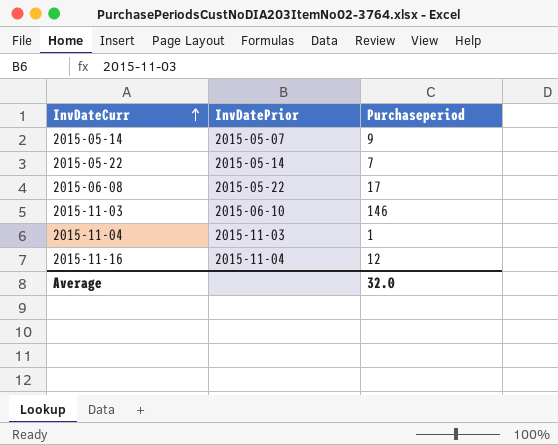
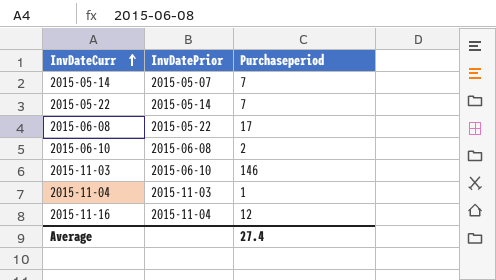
2015-05-14 | Purchaseperiod: 9 -> 7
row 2015-06-10: none -> 2015-06-08 | 2
Average | Purchaseperiod: 32.0 -> 27.4

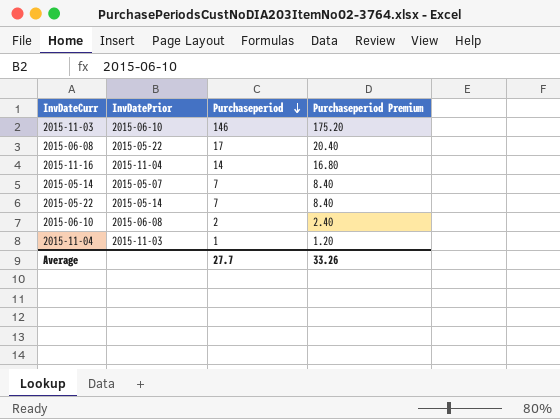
row order: InvDateCurr ascending -> Purchaseperiod descending
column Purchaseperiod Premium | formula: none -> [Purchaseperiod] * 1.2
2015-11-16 | Purchaseperiod: 12 -> 14
Average | Purchaseperiod: 27.4 -> 27.7

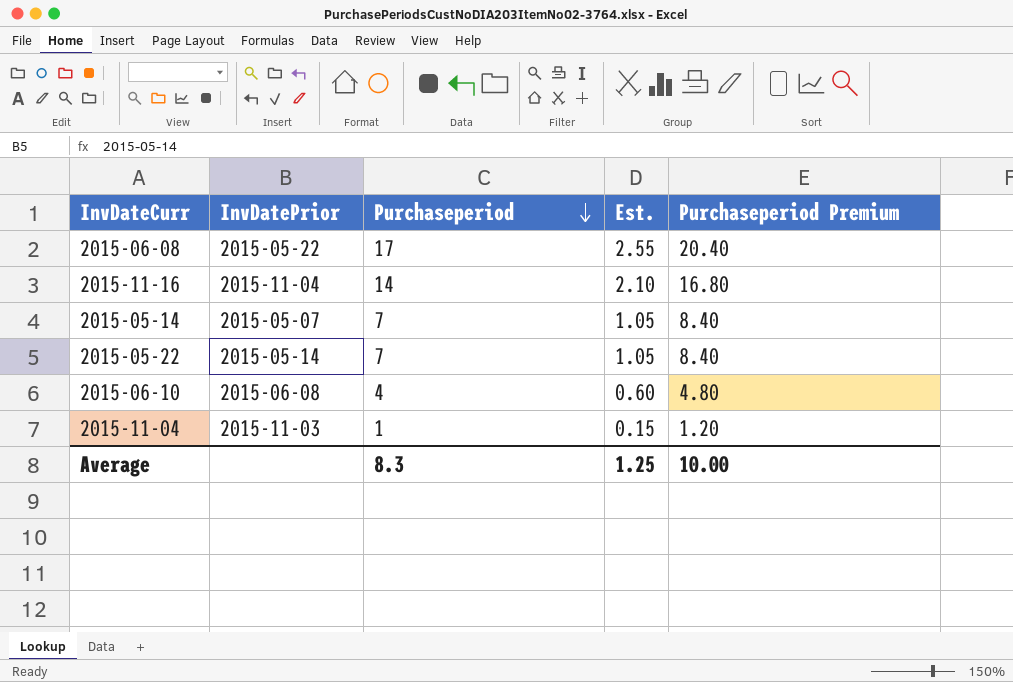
column Est. | formula: none -> [Purchaseperiod] * 0.15
row 2015-11-03: 2015-06-10 | 146 | 175.20 -> none
2015-06-10 | Purchaseperiod: 2 -> 4
2015-06-10 | Purchaseperiod Premium: 2.40 -> 4.80
Average | Purchaseperiod: 27.7 -> 8.3
Average | Purchaseperiod Premium: 33.26 -> 10.00

